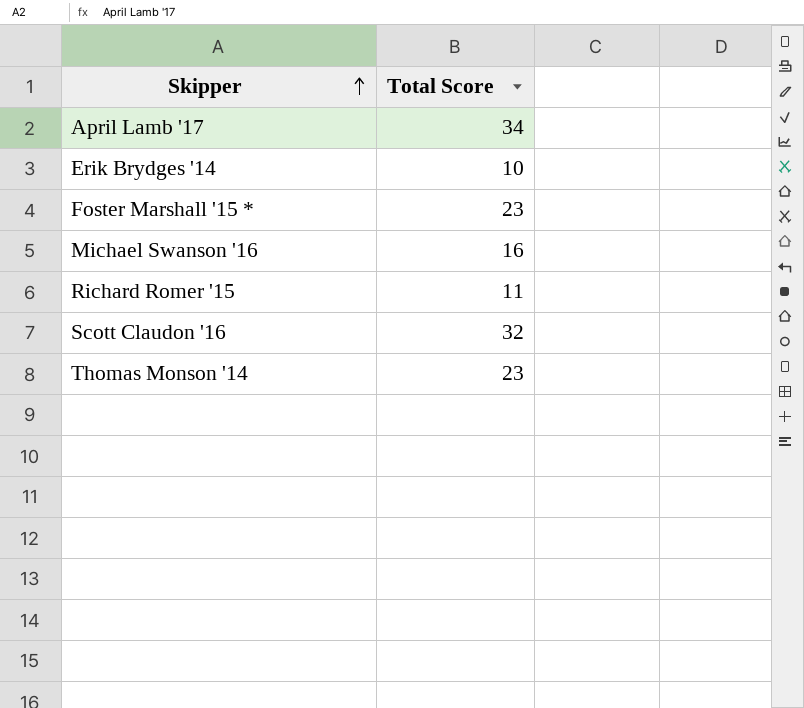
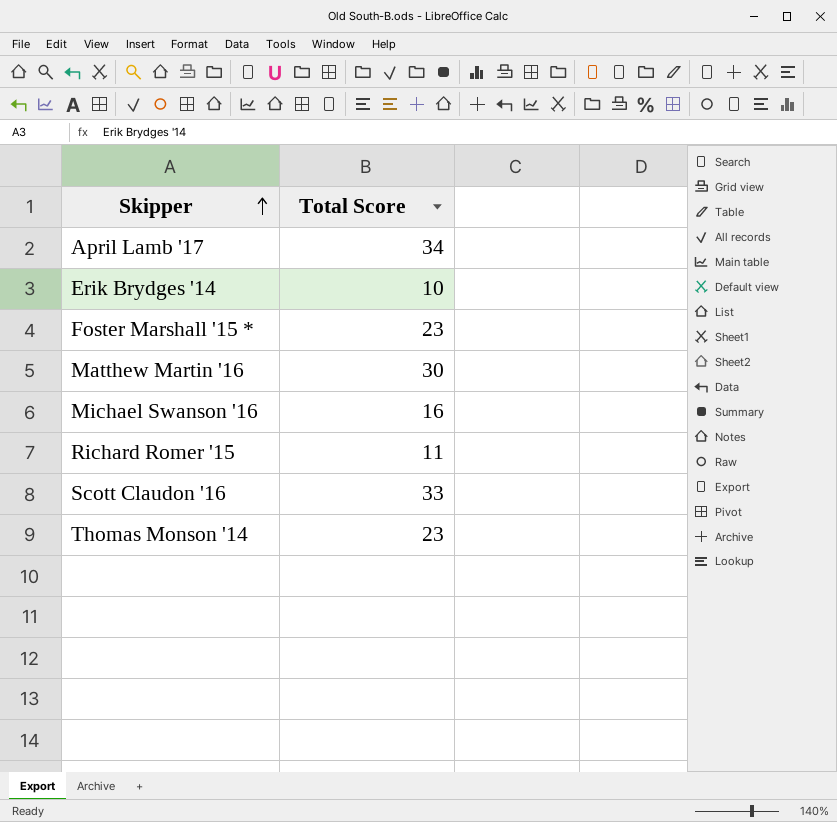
row Matthew Martin '16: none -> 30
Scott Claudon '16 | Total Score: 32 -> 33

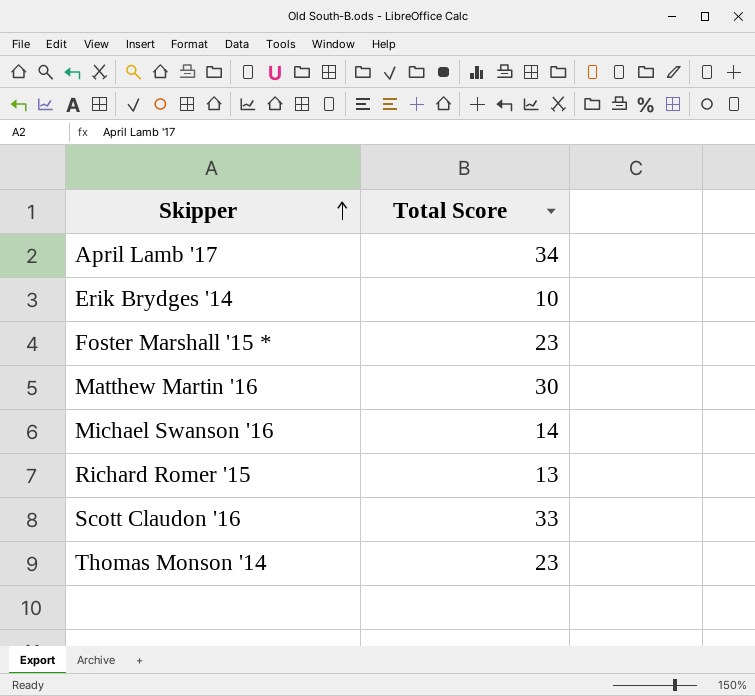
Michael Swanson '16 | Total Score: 16 -> 14
Richard Romer '15 | Total Score: 11 -> 13

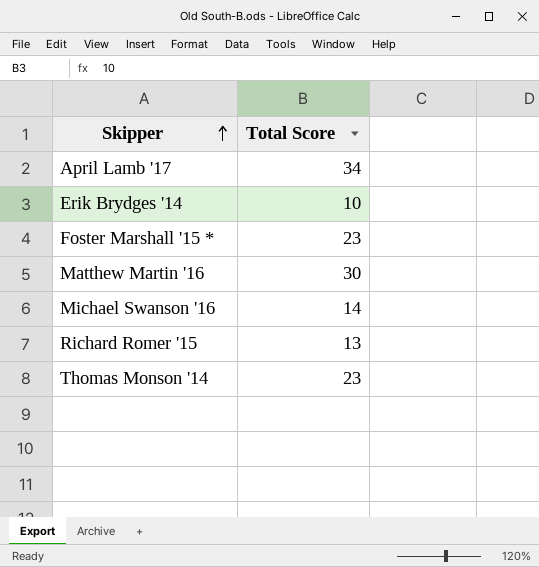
row Scott Claudon '16: 33 -> none

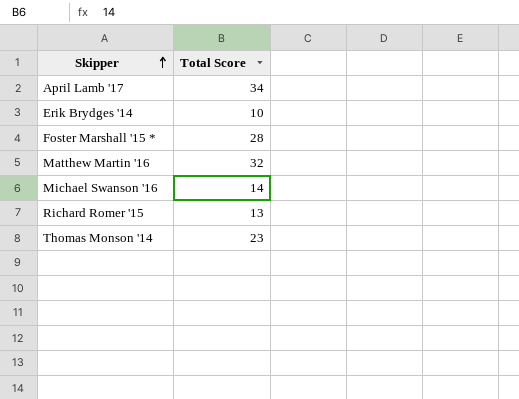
Foster Marshall '15 * | Total Score: 23 -> 28
Matthew Martin '16 | Total Score: 30 -> 32

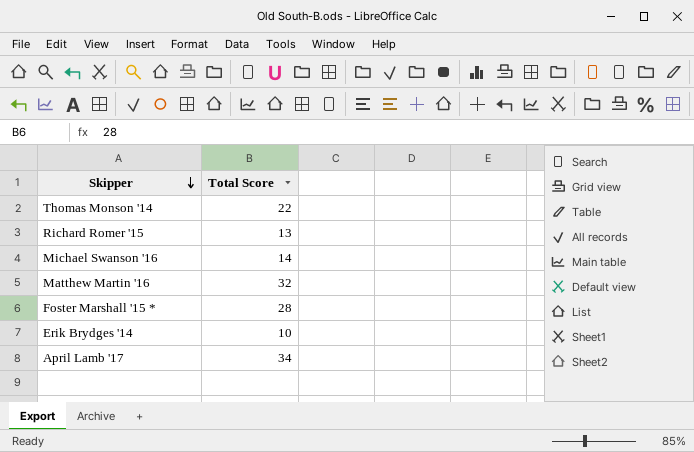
row order: Skipper ascending -> Skipper descending
Thomas Monson '14 | Total Score: 23 -> 22

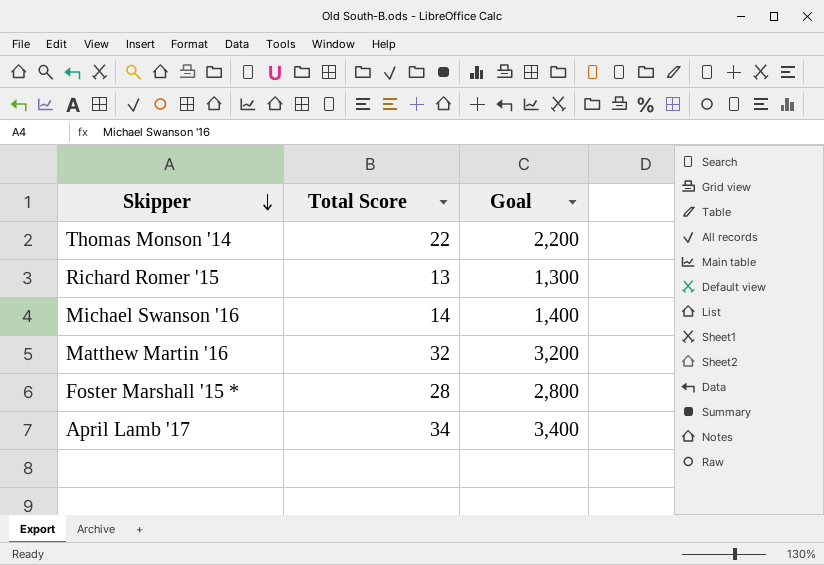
column Goal | formula: none -> [Total Score] * 100
row Erik Brydges '14: 10 -> none

